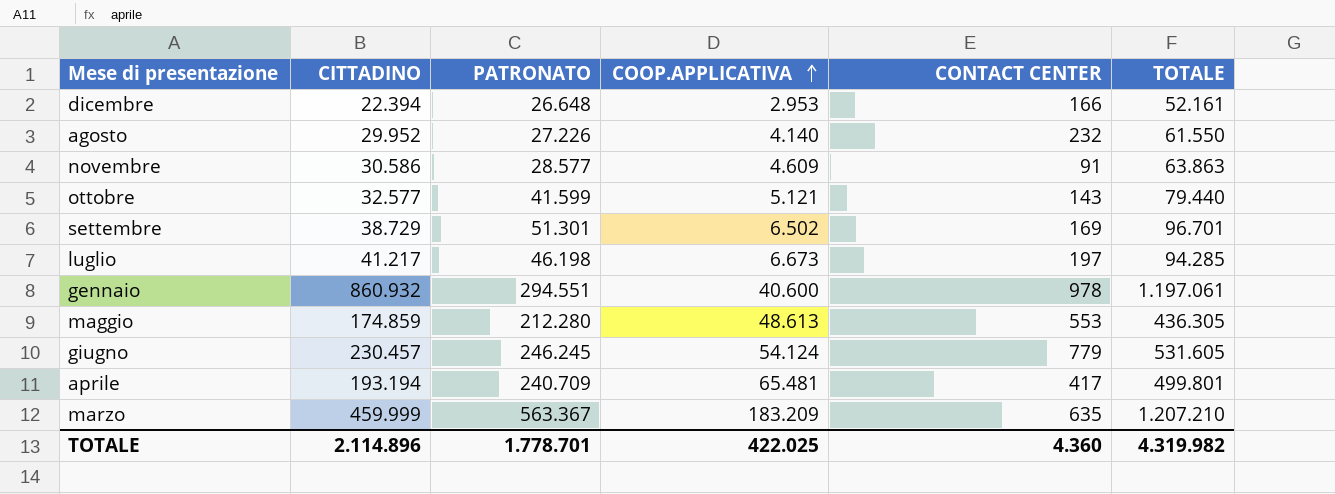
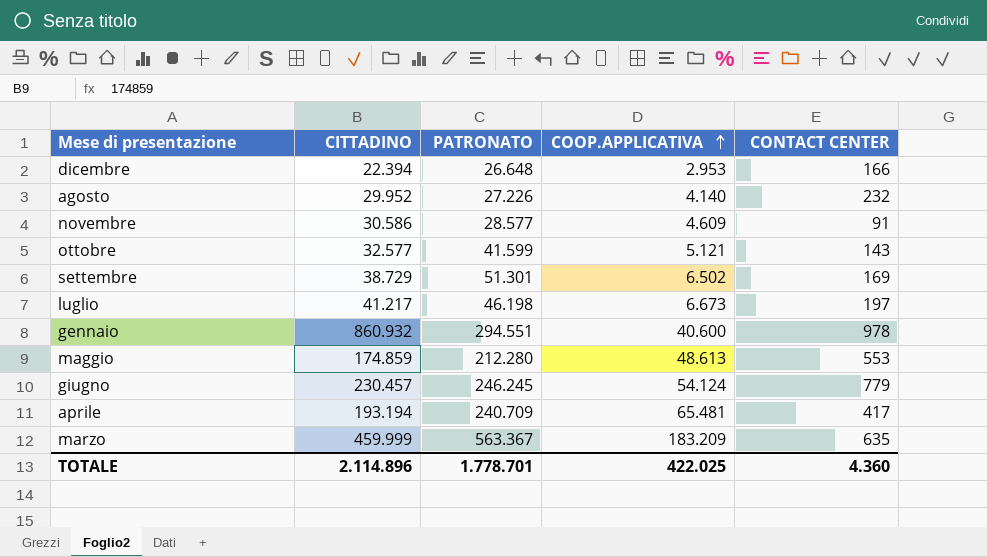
column TOTALE | formula: [CITTADINO] + [PATRONATO] + [COOP.APPLICATIVA] + [CONTACT CENTER] -> none

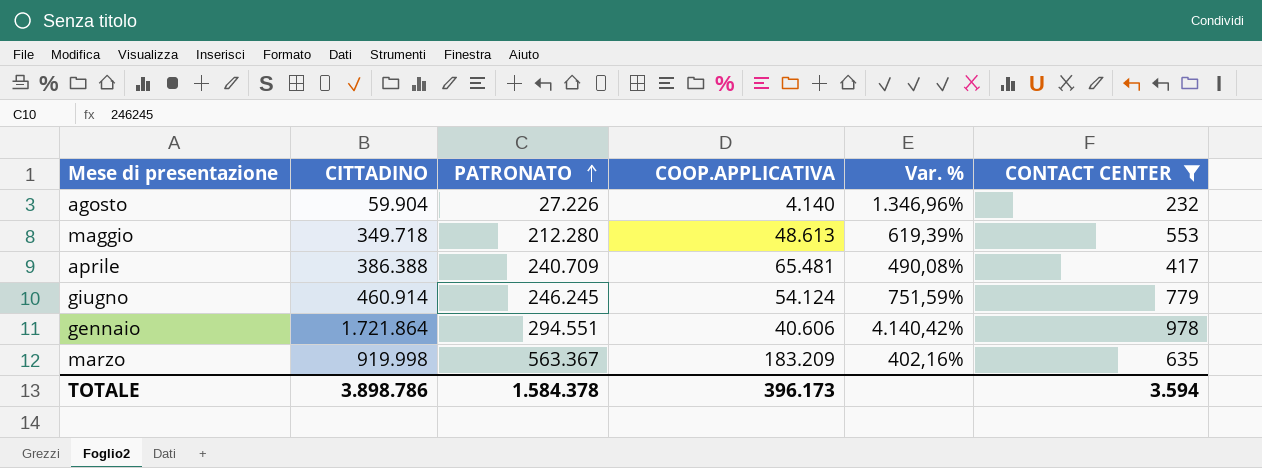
filter: none -> CONTACT CENTER >= 232
row order: COOP.APPLICATIVA ascending -> PATRONATO ascending
column Var. % | formula: none -> ([CITTADINO] - [COOP.APPLICATIVA]) / [COOP.APPLICATIVA]
agosto | CITTADINO: 29.952 -> 59.904
maggio | CITTADINO: 174.859 -> 349.718
aprile | CITTADINO: 193.194 -> 386.388
giugno | CITTADINO: 230.457 -> 460.914
gennaio | CITTADINO: 860.932 -> 1.721.864
gennaio | COOP.APPLICATIVA: 40.600 -> 40.606
marzo | CITTADINO: 459.999 -> 919.998
TOTALE | CITTADINO: 2.114.896 -> 3.898.786
TOTALE | PATRONATO: 1.778.701 -> 1.584.378
TOTALE | COOP.APPLICATIVA: 422.025 -> 396.173
TOTALE | CONTACT CENTER: 4.360 -> 3.594

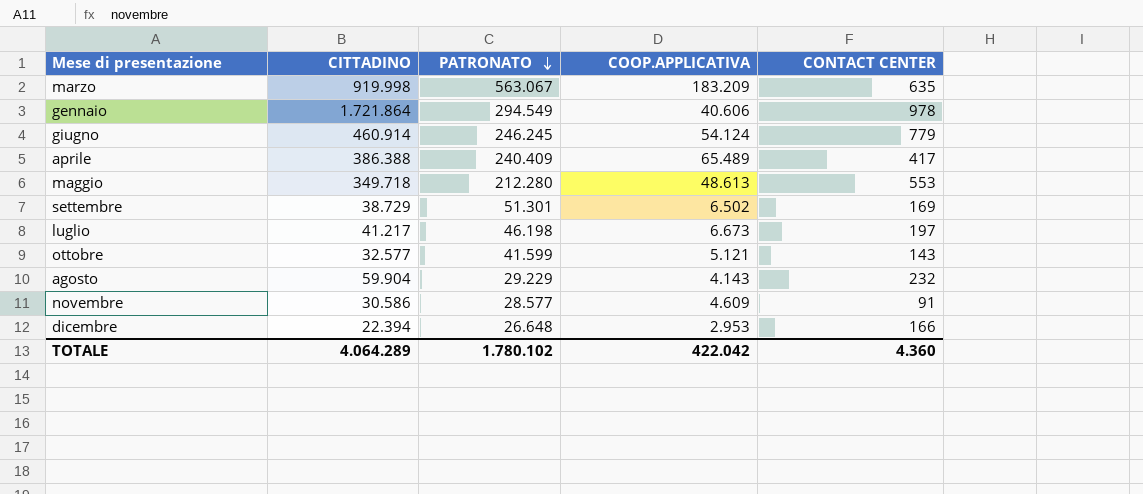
filter: CONTACT CENTER >= 232 -> none
row order: PATRONATO ascending -> PATRONATO descending
column Var. % | formula: ([CITTADINO] - [COOP.APPLICATIVA]) / [COOP.APPLICATIVA] -> none
marzo | PATRONATO: 563.367 -> 563.067
gennaio | PATRONATO: 294.551 -> 294.549
aprile | PATRONATO: 240.709 -> 240.409
aprile | COOP.APPLICATIVA: 65.481 -> 65.489
agosto | PATRONATO: 27.226 -> 29.229
agosto | COOP.APPLICATIVA: 4.140 -> 4.143
TOTALE | CITTADINO: 3.898.786 -> 4.064.289
TOTALE | PATRONATO: 1.584.378 -> 1.780.102
TOTALE | COOP.APPLICATIVA: 396.173 -> 422.042
TOTALE | CONTACT CENTER: 3.594 -> 4.360

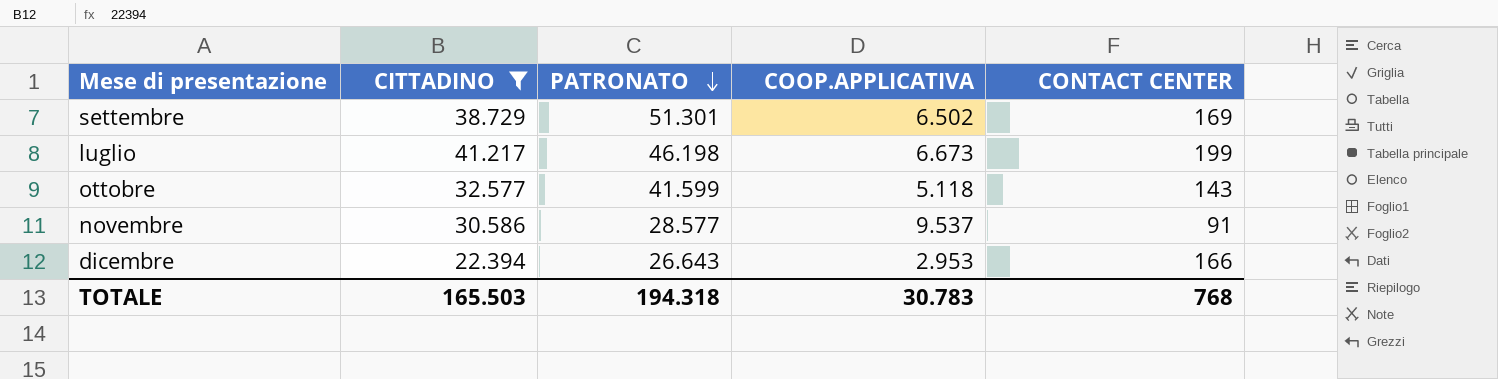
filter: none -> CITTADINO <= 41.217
luglio | CONTACT CENTER: 197 -> 199
ottobre | COOP.APPLICATIVA: 5.121 -> 5.118
novembre | COOP.APPLICATIVA: 4.609 -> 9.537
dicembre | PATRONATO: 26.648 -> 26.643
TOTALE | CITTADINO: 4.064.289 -> 165.503
TOTALE | PATRONATO: 1.780.102 -> 194.318
TOTALE | COOP.APPLICATIVA: 422.042 -> 30.783
TOTALE | CONTACT CENTER: 4.360 -> 768

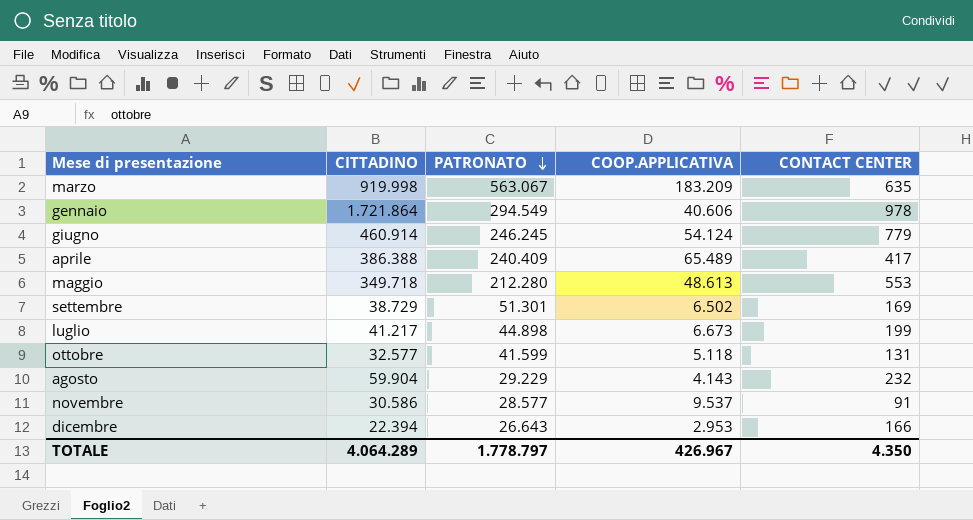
filter: CITTADINO <= 41.217 -> none
luglio | PATRONATO: 46.198 -> 44.898
ottobre | CONTACT CENTER: 143 -> 131
TOTALE | CITTADINO: 165.503 -> 4.064.289
TOTALE | PATRONATO: 194.318 -> 1.778.797
TOTALE | COOP.APPLICATIVA: 30.783 -> 426.967
TOTALE | CONTACT CENTER: 768 -> 4.350

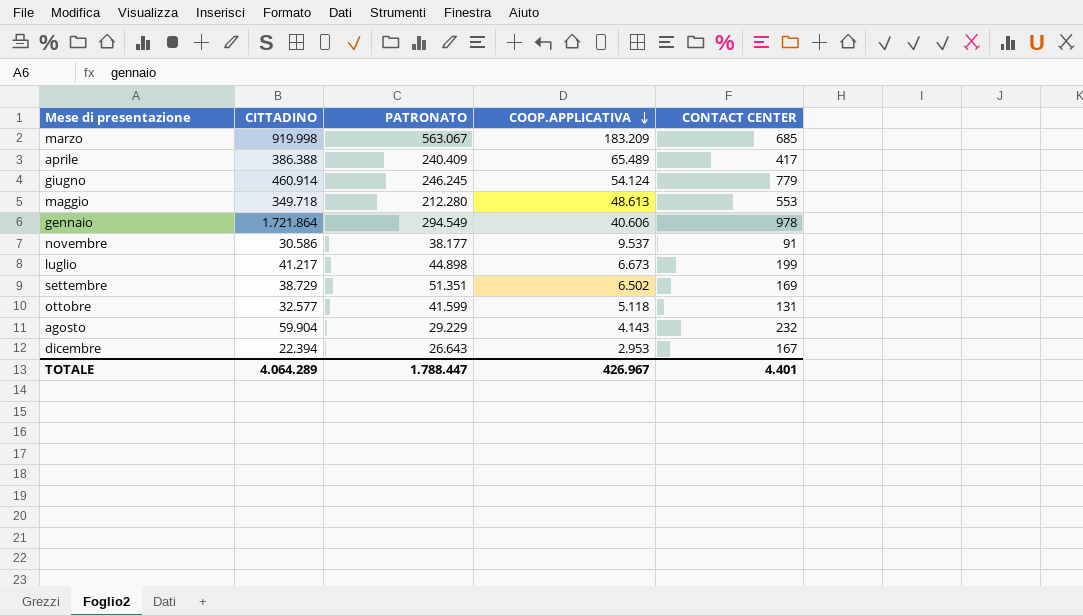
row order: PATRONATO descending -> COOP.APPLICATIVA descending
marzo | CONTACT CENTER: 635 -> 685
novembre | PATRONATO: 28.577 -> 38.177
settembre | PATRONATO: 51.301 -> 51.351
dicembre | CONTACT CENTER: 166 -> 167
TOTALE | PATRONATO: 1.778.797 -> 1.788.447
TOTALE | CONTACT CENTER: 4.350 -> 4.401

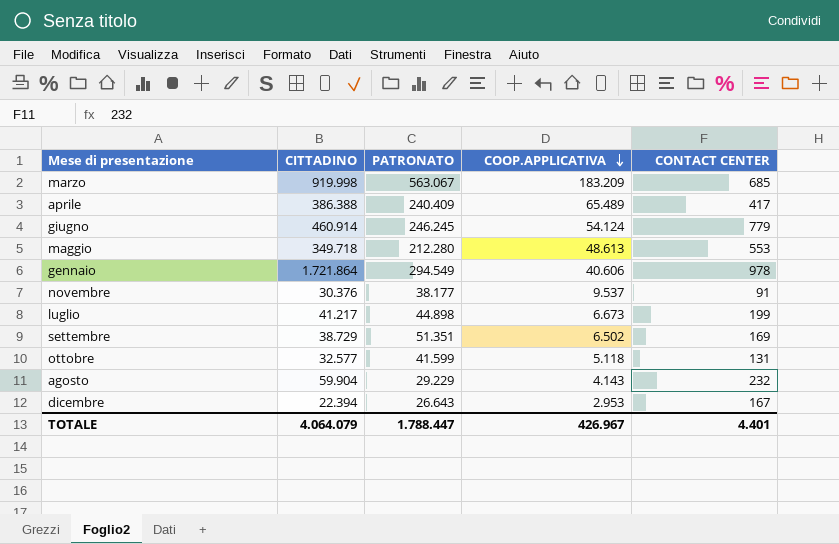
novembre | CITTADINO: 30.586 -> 30.376
TOTALE | CITTADINO: 4.064.289 -> 4.064.079

